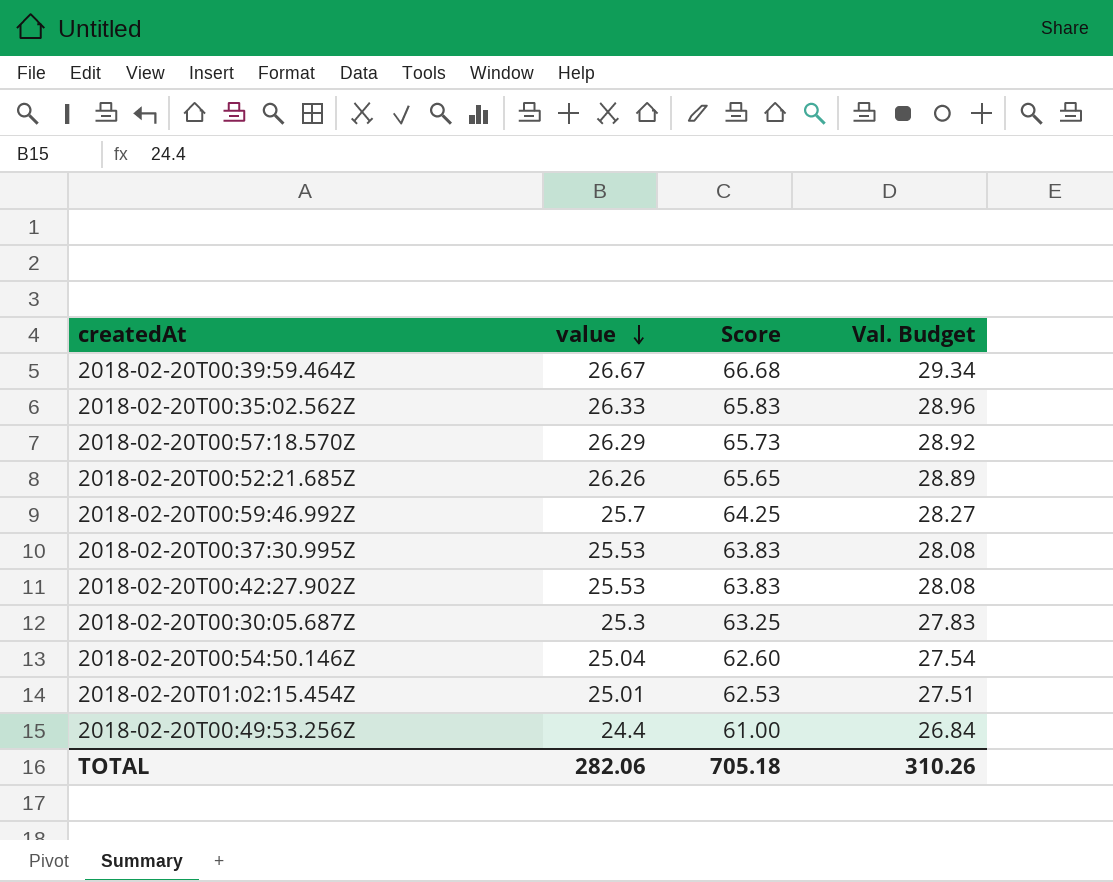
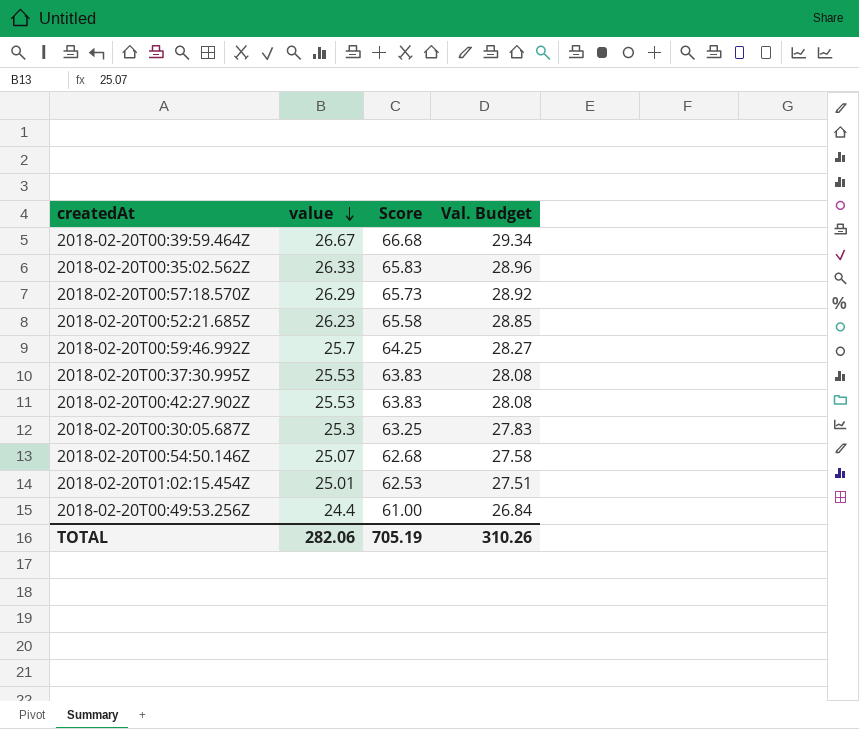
2018-02-20T00:52:21.685Z | value: 26.26 -> 26.23
2018-02-20T00:52:21.685Z | Score: 65.65 -> 65.58
2018-02-20T00:52:21.685Z | Val. Budget: 28.89 -> 28.85
2018-02-20T00:54:50.146Z | value: 25.04 -> 25.07
2018-02-20T00:54:50.146Z | Score: 62.60 -> 62.68
2018-02-20T00:54:50.146Z | Val. Budget: 27.54 -> 27.58
TOTAL | Score: 705.18 -> 705.19

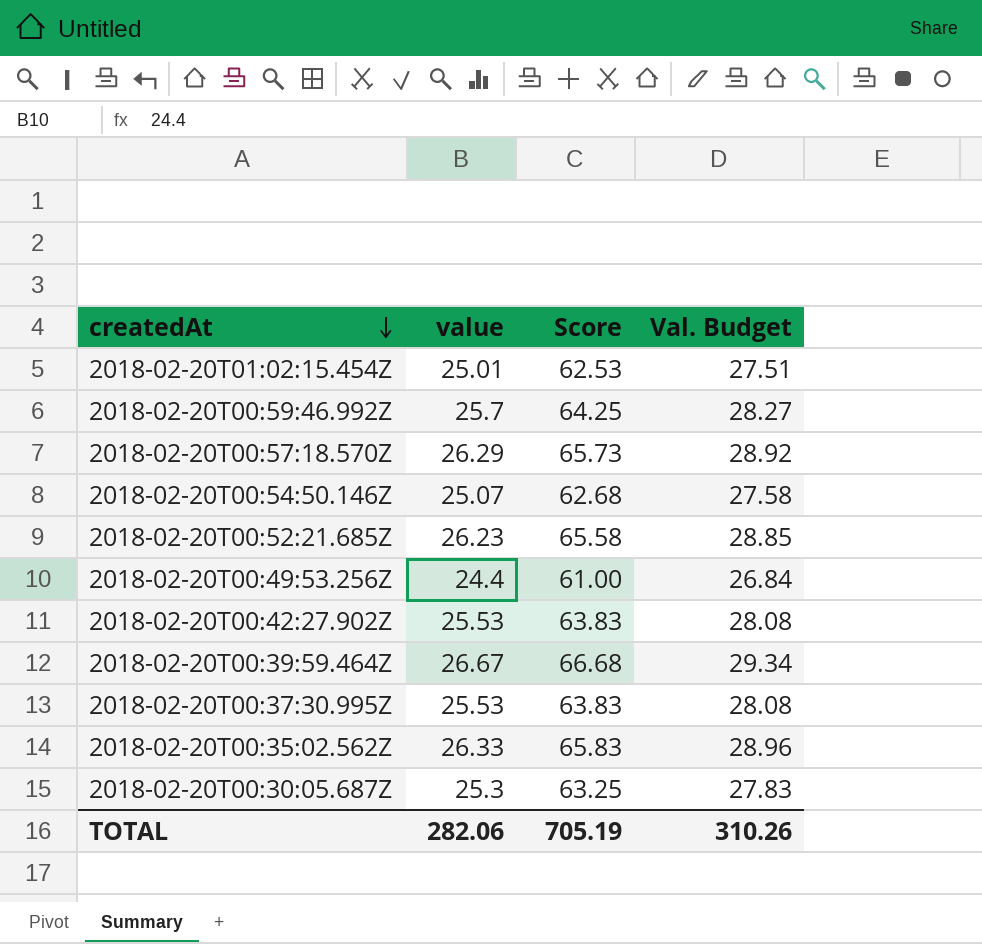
row order: value descending -> createdAt descending

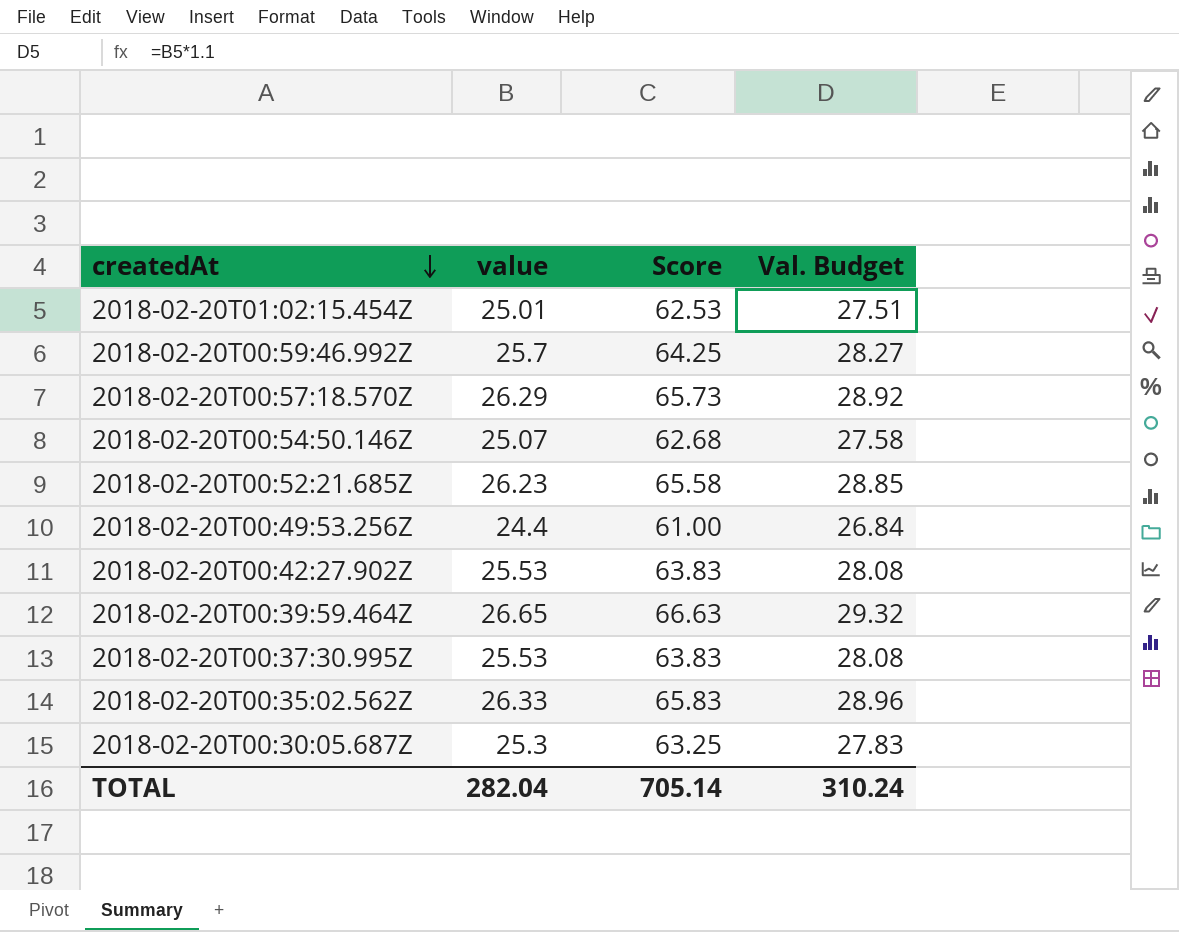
2018-02-20T00:39:59.464Z | value: 26.67 -> 26.65
2018-02-20T00:39:59.464Z | Score: 66.68 -> 66.63
2018-02-20T00:39:59.464Z | Val. Budget: 29.34 -> 29.32
TOTAL | value: 282.06 -> 282.04
TOTAL | Score: 705.19 -> 705.14
TOTAL | Val. Budget: 310.26 -> 310.24

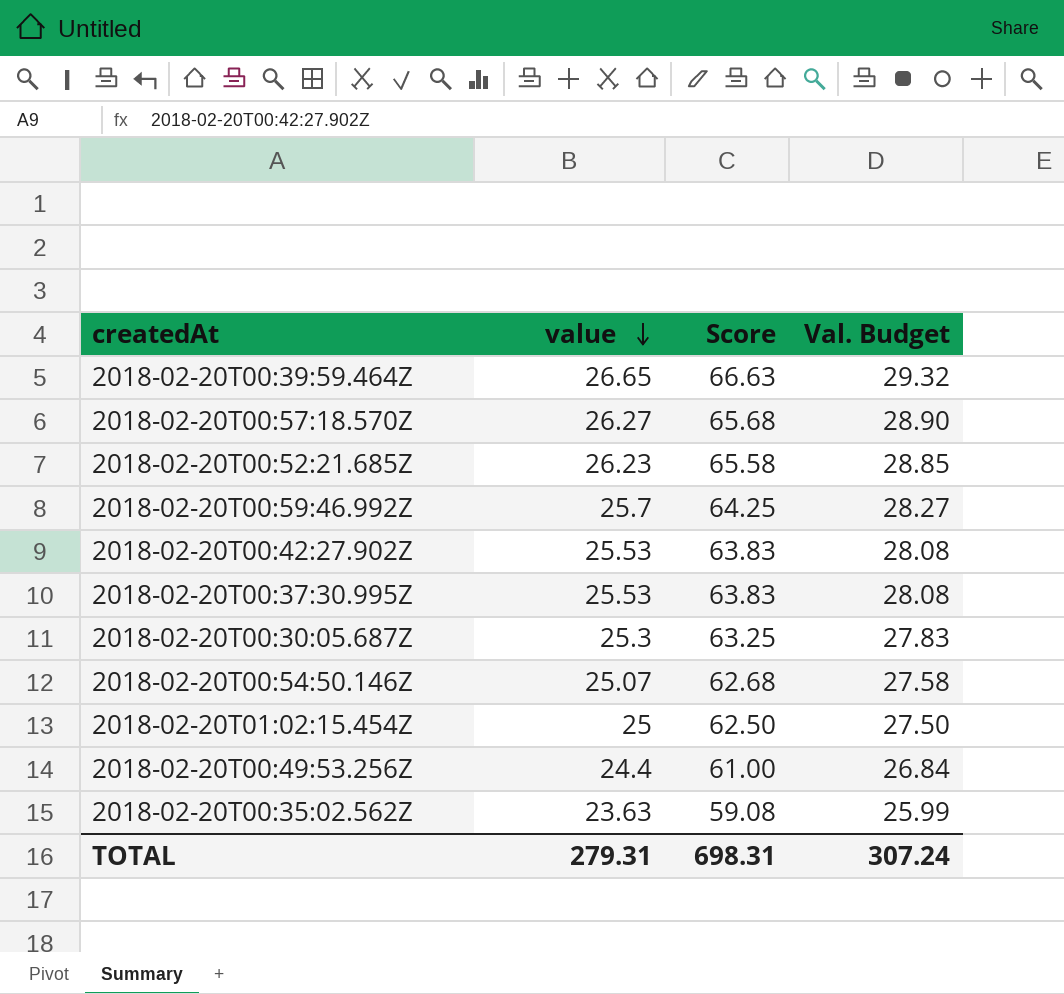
row order: createdAt descending -> value descending
2018-02-20T00:57:18.570Z | value: 26.29 -> 26.27
2018-02-20T00:57:18.570Z | Score: 65.73 -> 65.68
2018-02-20T00:57:18.570Z | Val. Budget: 28.92 -> 28.90
2018-02-20T01:02:15.454Z | value: 25.01 -> 25
2018-02-20T01:02:15.454Z | Score: 62.53 -> 62.50
2018-02-20T01:02:15.454Z | Val. Budget: 27.51 -> 27.50
2018-02-20T00:35:02.562Z | value: 26.33 -> 23.63
2018-02-20T00:35:02.562Z | Score: 65.83 -> 59.08
2018-02-20T00:35:02.562Z | Val. Budget: 28.96 -> 25.99
TOTAL | value: 282.04 -> 279.31
TOTAL | Score: 705.14 -> 698.31
TOTAL | Val. Budget: 310.24 -> 307.24

